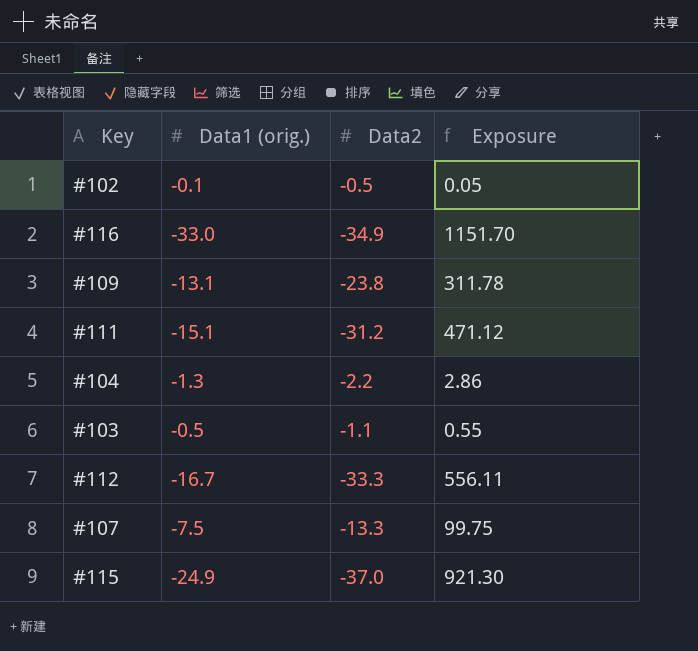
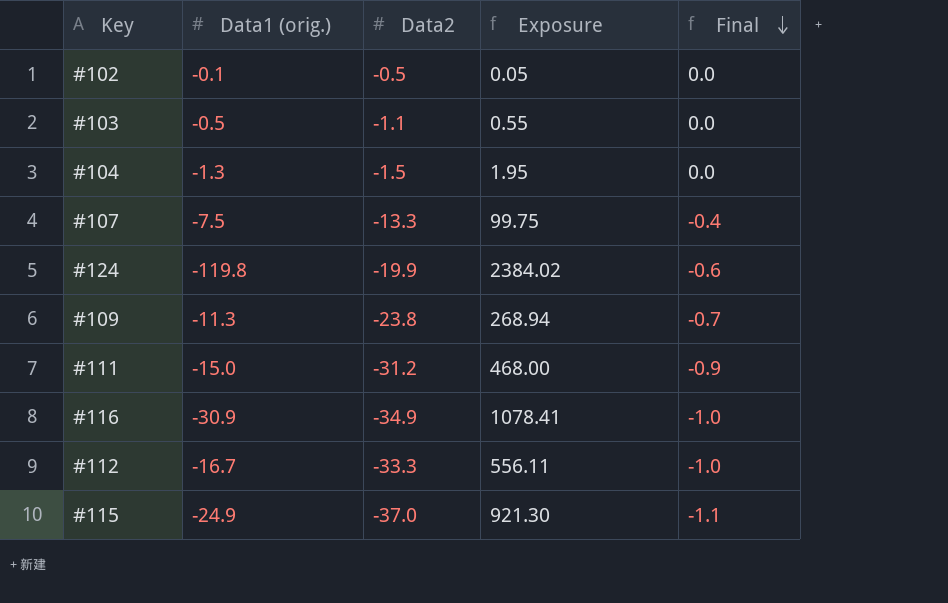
row order: none -> Final descending
column Final | formula: none -> [Data2] * 0.03
#104 | Data2: -2.2 -> -1.5
#104 | Exposure: 2.86 -> 1.95
row #124: none -> -119.8 | -19.9 | 2384.02 | -0.6
#109 | Data1 (orig.): -13.1 -> -11.3
#109 | Exposure: 311.78 -> 268.94
#111 | Data1 (orig.): -15.1 -> -15.0
#111 | Exposure: 471.12 -> 468.00
#116 | Data1 (orig.): -33.0 -> -30.9
#116 | Exposure: 1151.70 -> 1078.41

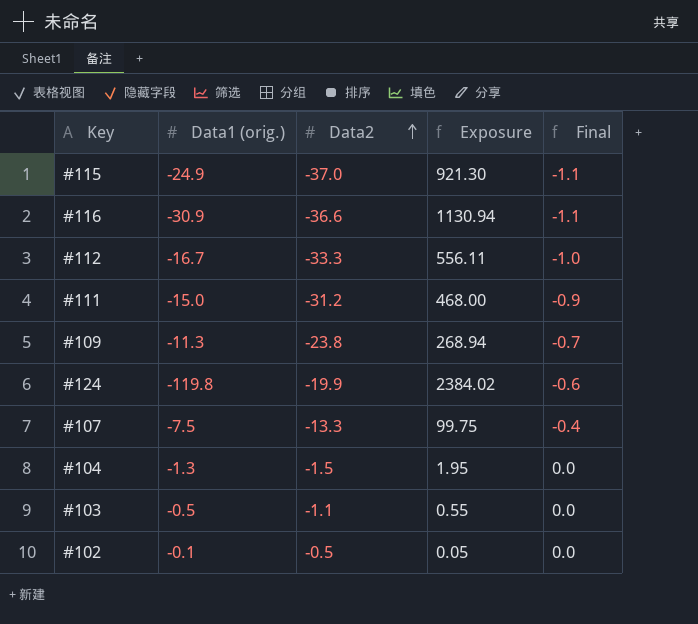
row order: Final descending -> Data2 ascending
#116 | Data2: -34.9 -> -36.6
#116 | Exposure: 1078.41 -> 1130.94
#116 | Final: -1.0 -> -1.1

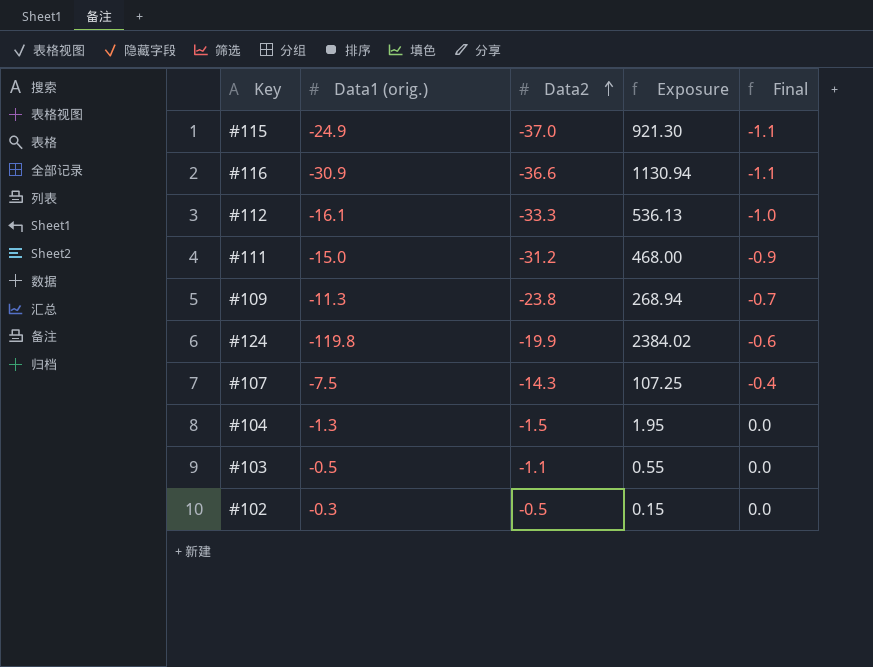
#112 | Data1 (orig.): -16.7 -> -16.1
#112 | Exposure: 556.11 -> 536.13
#107 | Data2: -13.3 -> -14.3
#107 | Exposure: 99.75 -> 107.25
#102 | Data1 (orig.): -0.1 -> -0.3
#102 | Exposure: 0.05 -> 0.15

